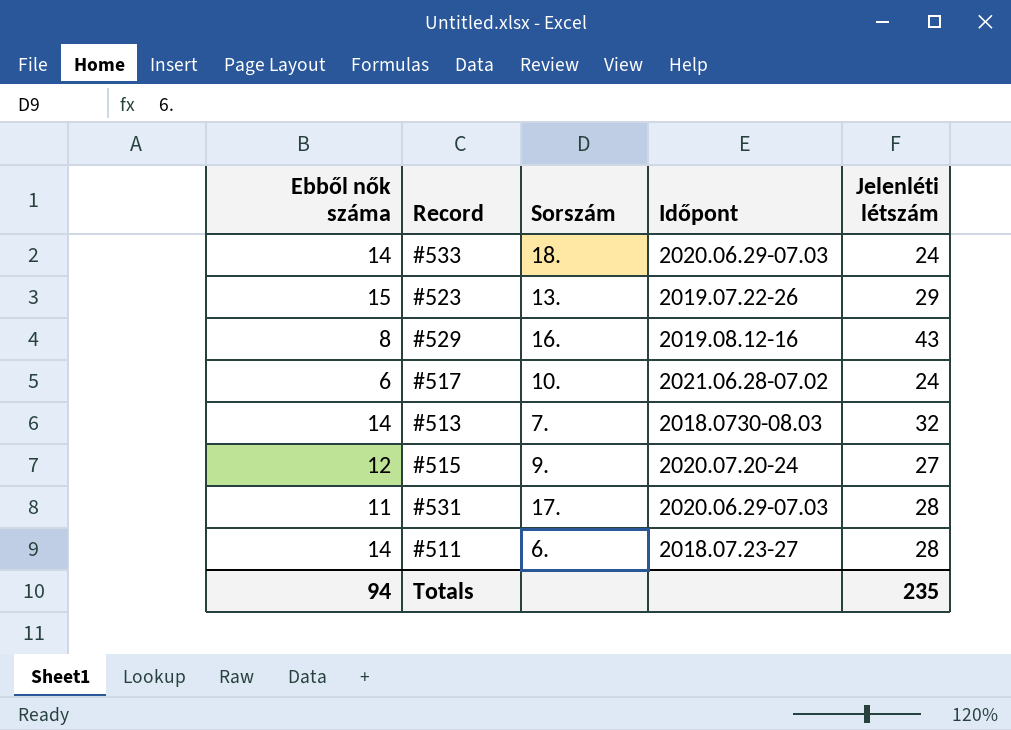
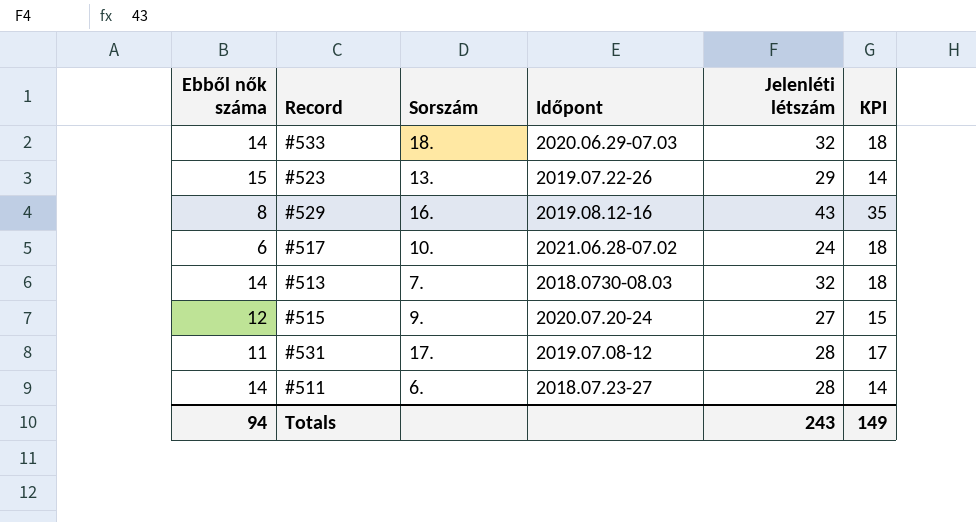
column KPI | formula: none -> [Jelenléti létszám] - [Ebből nők száma]
#533 | Jelenléti létszám: 24 -> 32
#531 | Időpont: 2020.06.29-07.03 -> 2019.07.08-12
Totals | Jelenléti létszám: 235 -> 243

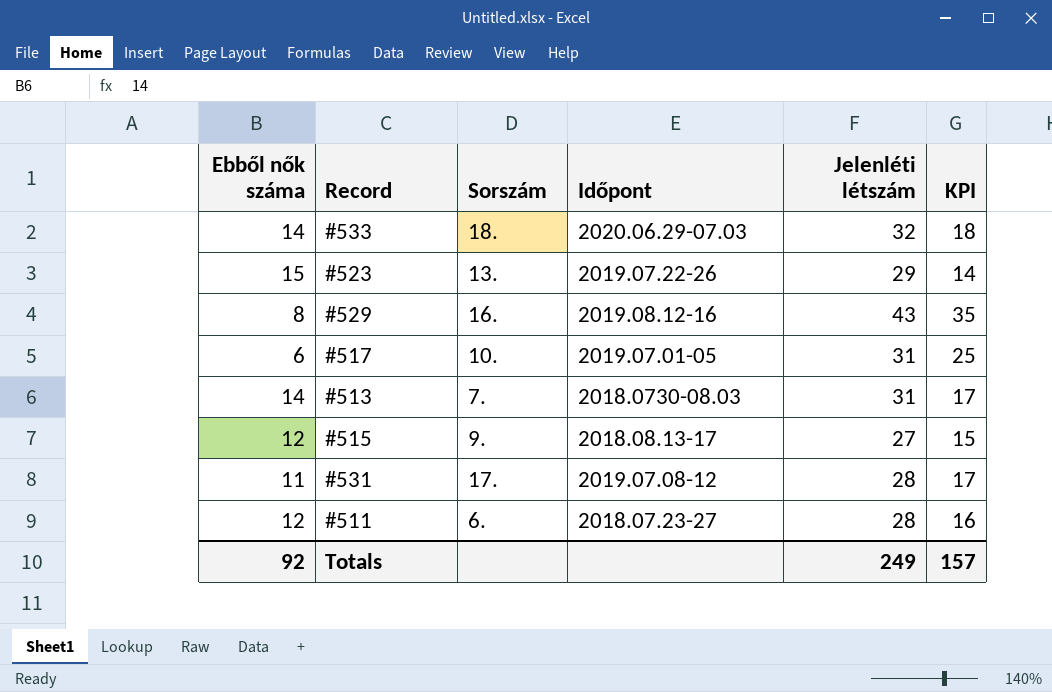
#517 | Időpont: 2021.06.28-07.02 -> 2019.07.01-05
#517 | Jelenléti létszám: 24 -> 31
#517 | KPI: 18 -> 25
#513 | Jelenléti létszám: 32 -> 31
#513 | KPI: 18 -> 17
#515 | Időpont: 2020.07.20-24 -> 2018.08.13-17
#511 | Ebből nők száma: 14 -> 12
#511 | KPI: 14 -> 16
Totals | Ebből nők száma: 94 -> 92
Totals | Jelenléti létszám: 243 -> 249
Totals | KPI: 149 -> 157

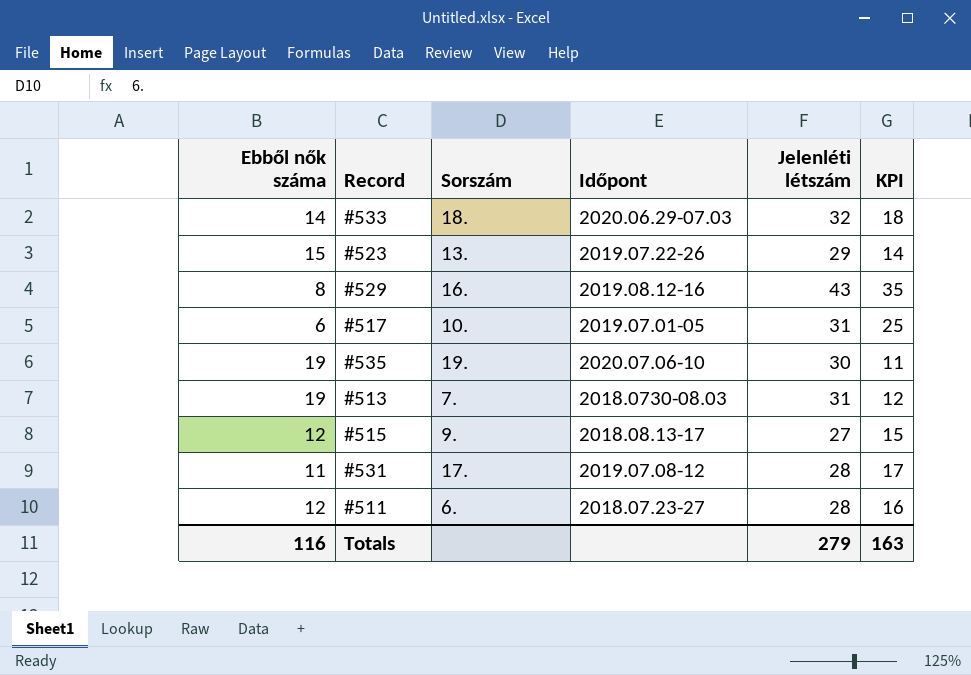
row #535: none -> 19 | 19. | 2020.07.06-10 | 30 | 11
#513 | Ebből nők száma: 14 -> 19
#513 | KPI: 17 -> 12
Totals | Ebből nők száma: 92 -> 116
Totals | Jelenléti létszám: 249 -> 279
Totals | KPI: 157 -> 163

